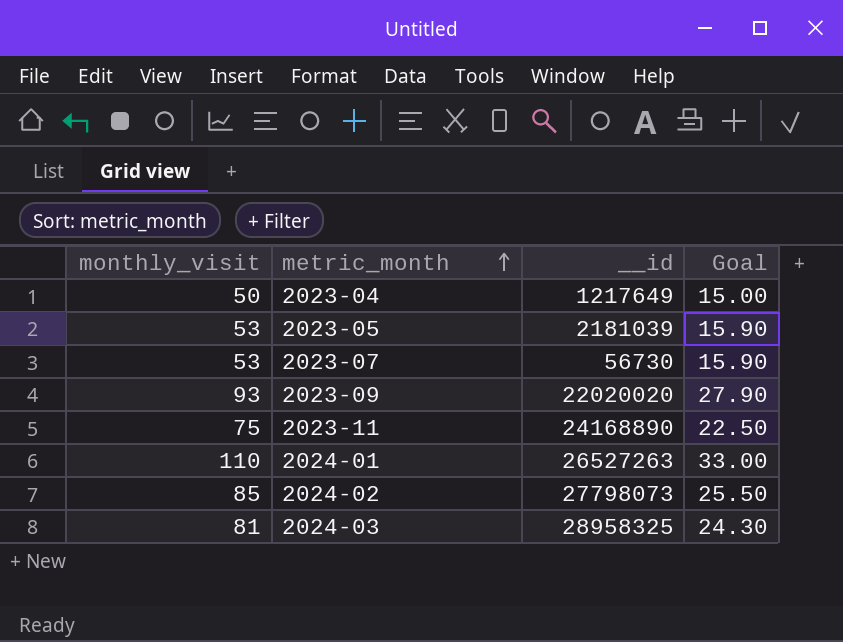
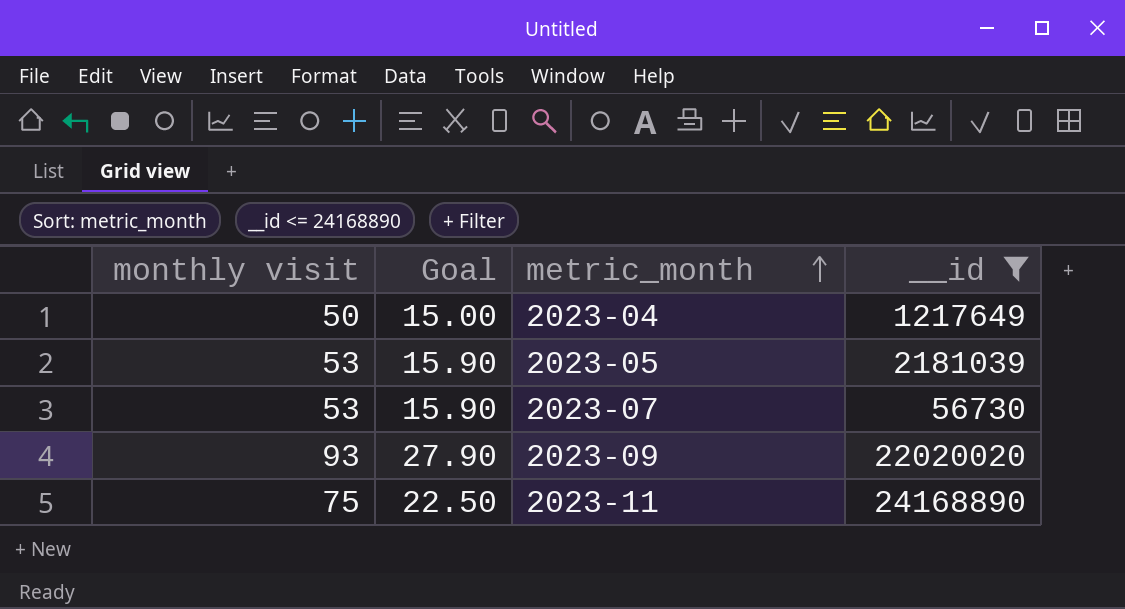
filter: none -> __id <= 24168890
column name: monthly_visit -> monthly visit
column Goal | position: 4 -> 2

